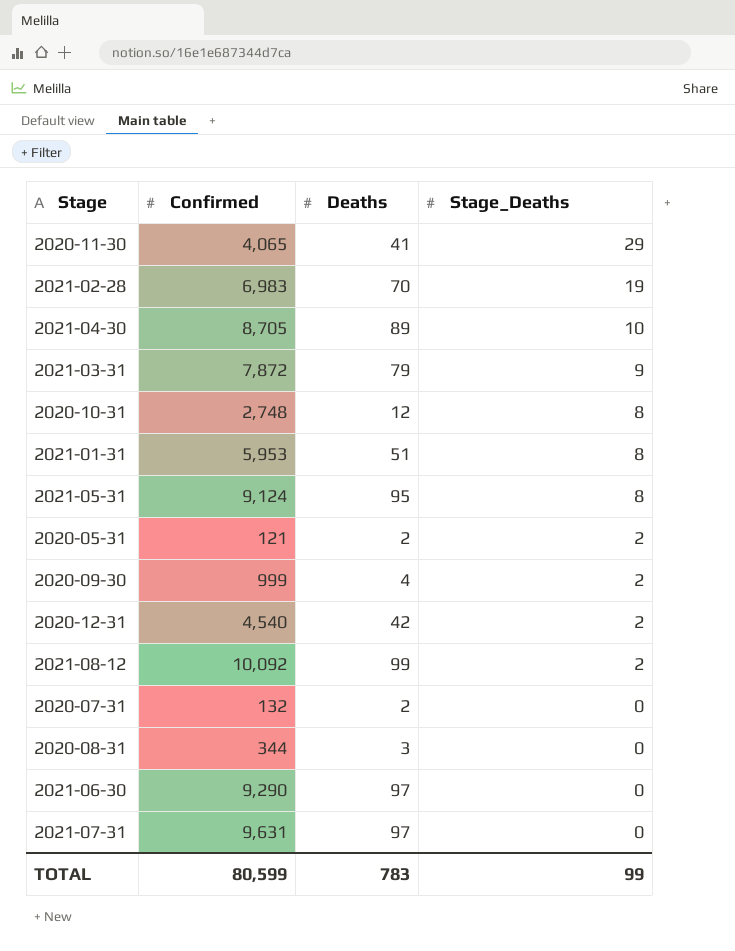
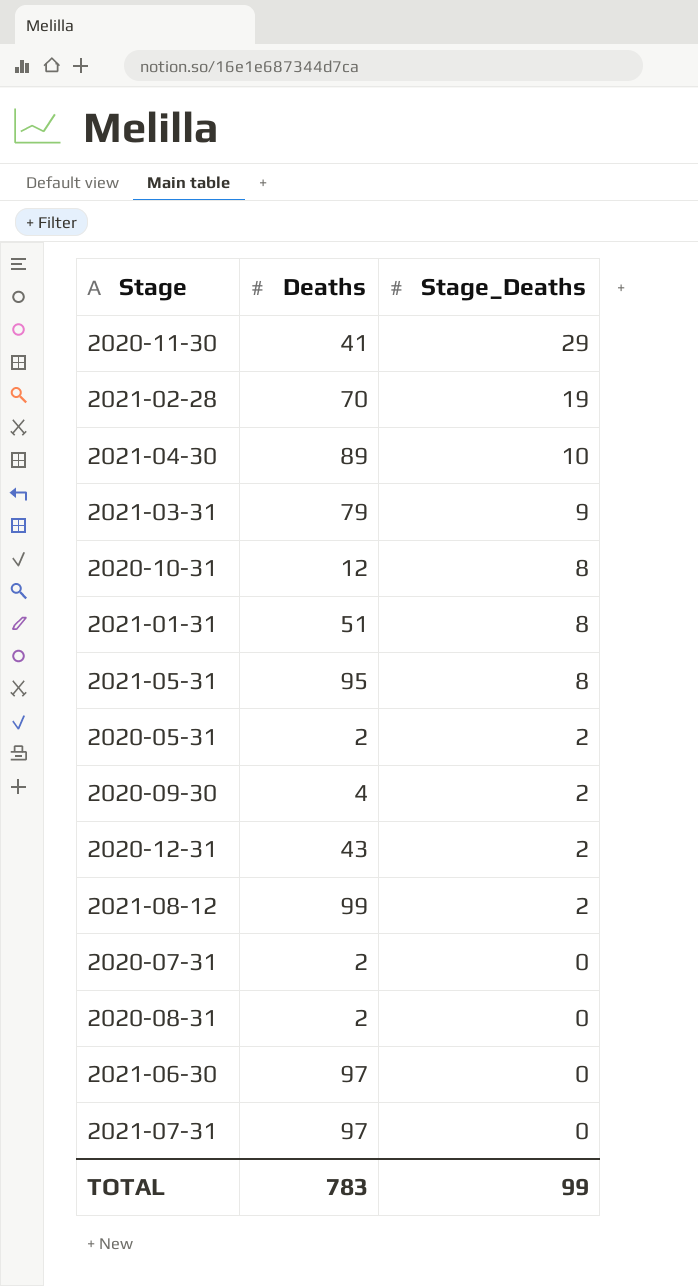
column Confirmed | position: 2 -> none
2020-12-31 | Deaths: 42 -> 43
2020-08-31 | Deaths: 3 -> 2

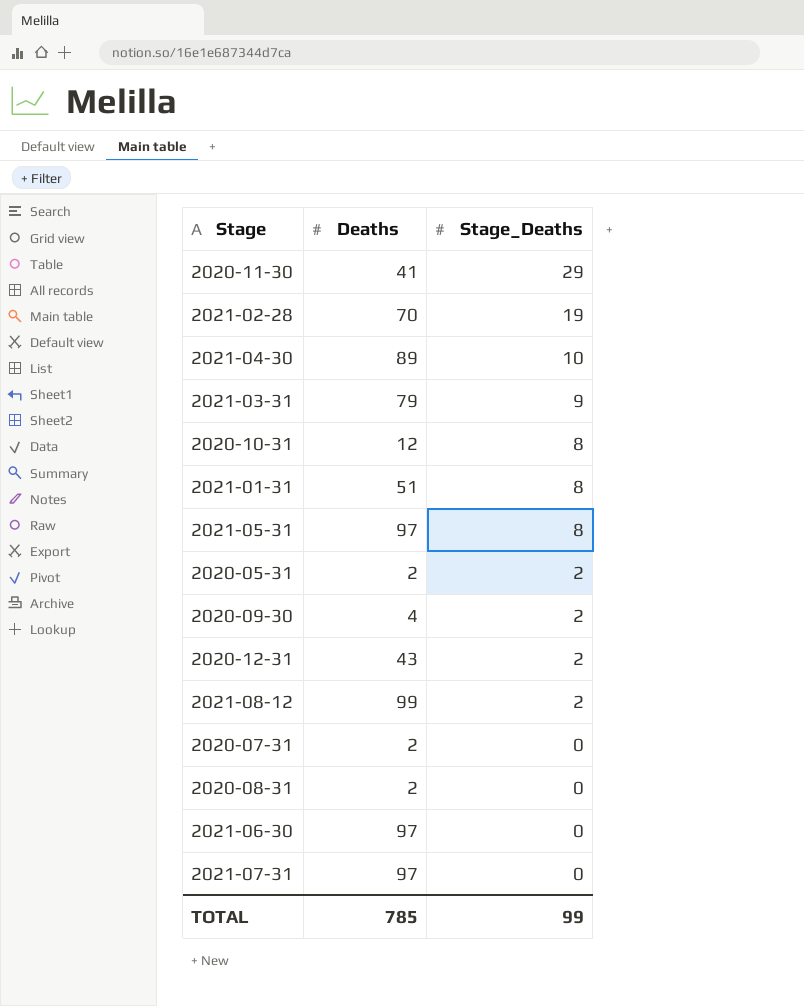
2021-05-31 | Deaths: 95 -> 97
TOTAL | Deaths: 783 -> 785

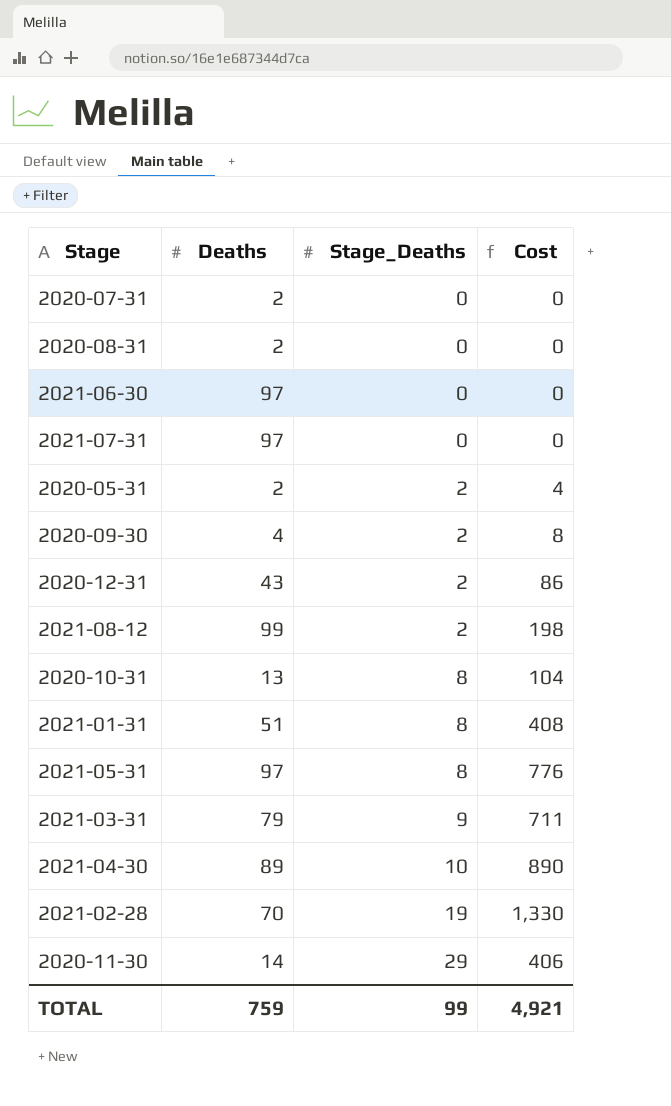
row order: Stage_Deaths descending -> Stage_Deaths ascending
column Cost | formula: none -> [Deaths] * [Stage_Deaths]
2020-10-31 | Deaths: 12 -> 13
2020-11-30 | Deaths: 41 -> 14
TOTAL | Deaths: 785 -> 759

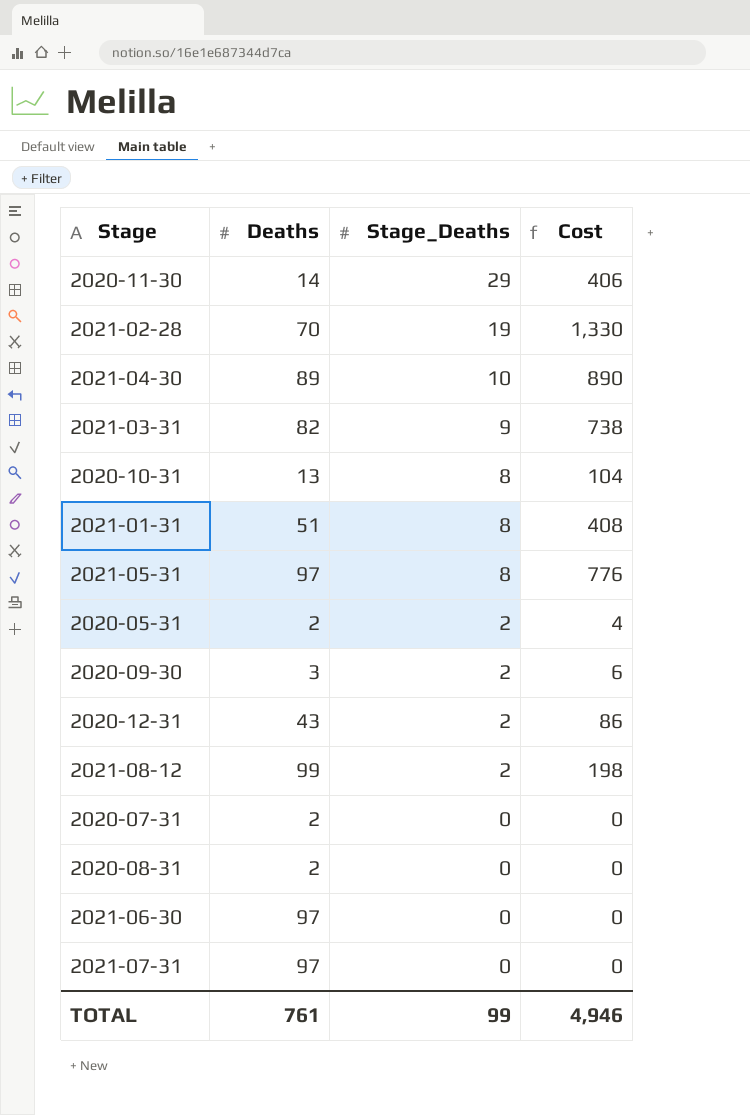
row order: Stage_Deaths ascending -> Stage_Deaths descending
2021-03-31 | Deaths: 79 -> 82
2021-03-31 | Cost: 711 -> 738
2020-09-30 | Deaths: 4 -> 3
2020-09-30 | Cost: 8 -> 6
TOTAL | Deaths: 759 -> 761
TOTAL | Cost: 4,921 -> 4,946

